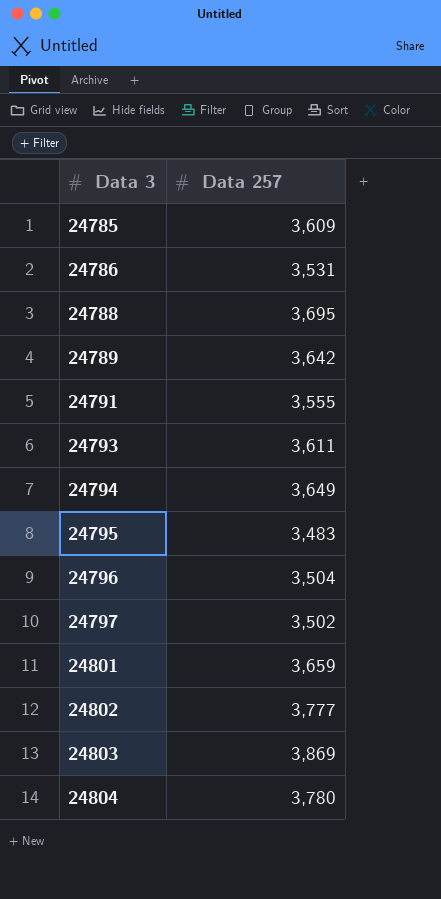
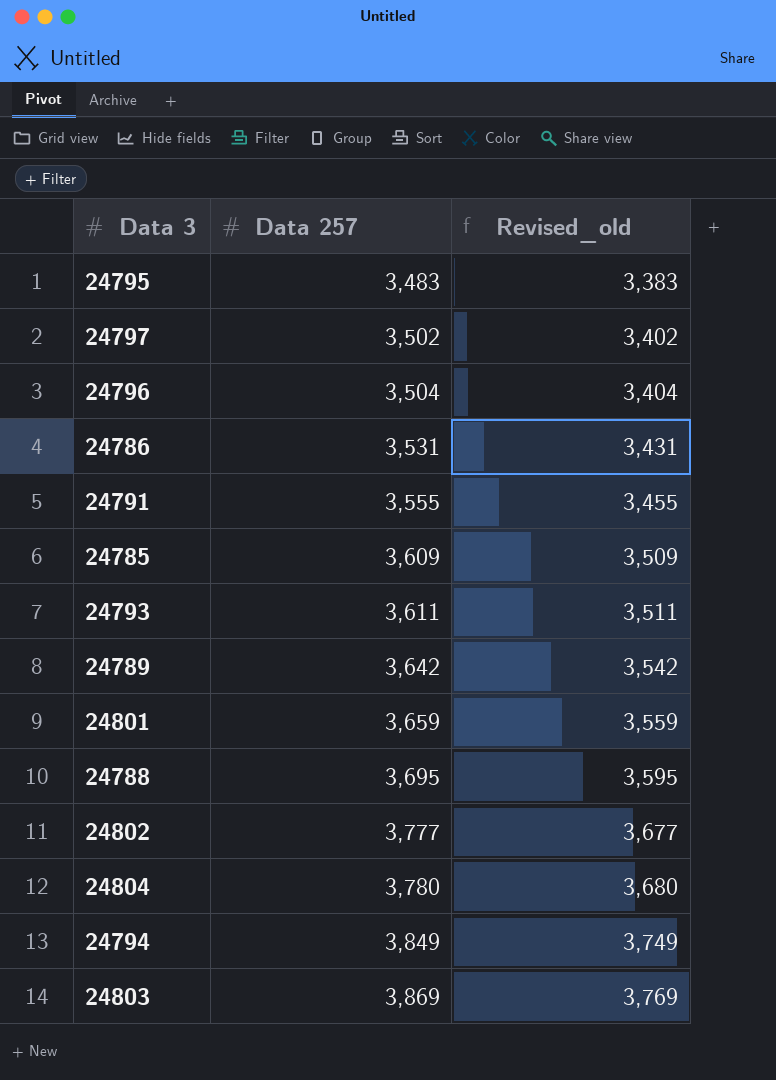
row order: Data 3 ascending -> Data 257 ascending
column Revised_old | formula: none -> [Data 257] - 100
24794 | Data 257: 3,649 -> 3,849

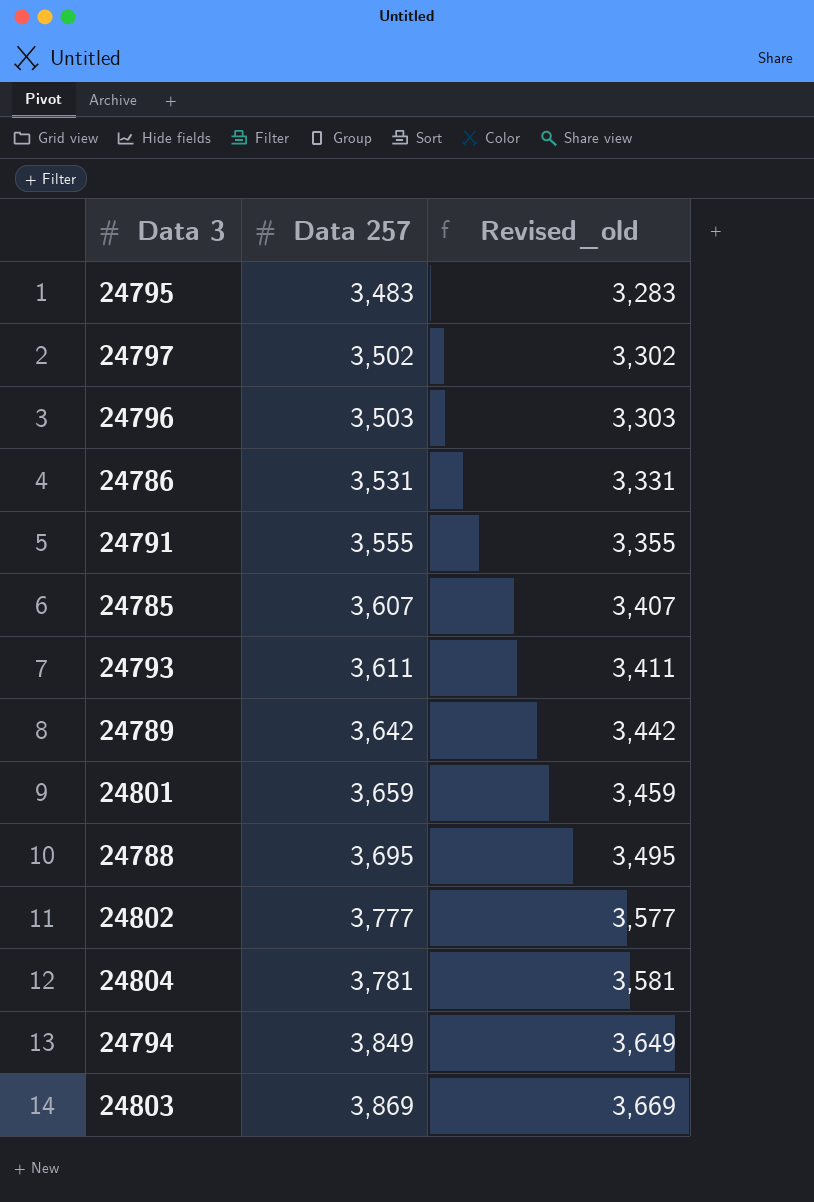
column Revised_old | formula: [Data 257] - 100 -> [Data 257] - 200
24796 | Data 257: 3,504 -> 3,503
24785 | Data 257: 3,609 -> 3,607
24804 | Data 257: 3,780 -> 3,781

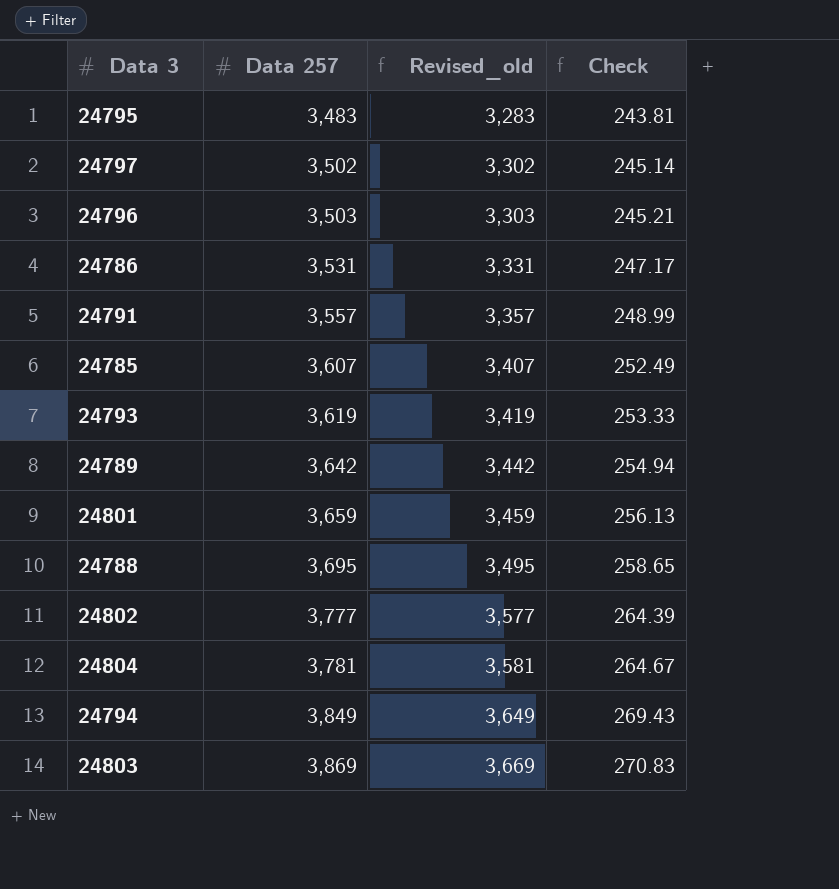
column Check | formula: none -> [Data 257] * 0.07
24791 | Data 257: 3,555 -> 3,557
24791 | Revised_old: 3,355 -> 3,357
24793 | Data 257: 3,611 -> 3,619
24793 | Revised_old: 3,411 -> 3,419

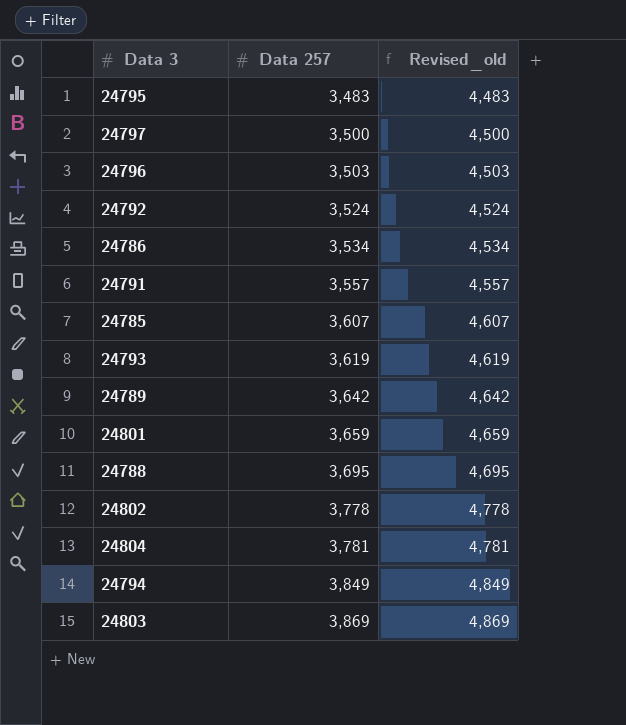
column Check | formula: [Data 257] * 0.07 -> none
column Revised_old | formula: [Data 257] - 200 -> [Data 257] + 1000
24797 | Data 257: 3,502 -> 3,500
row 24792: none -> 3,524 | 4,524
24786 | Data 257: 3,531 -> 3,534
24802 | Data 257: 3,777 -> 3,778

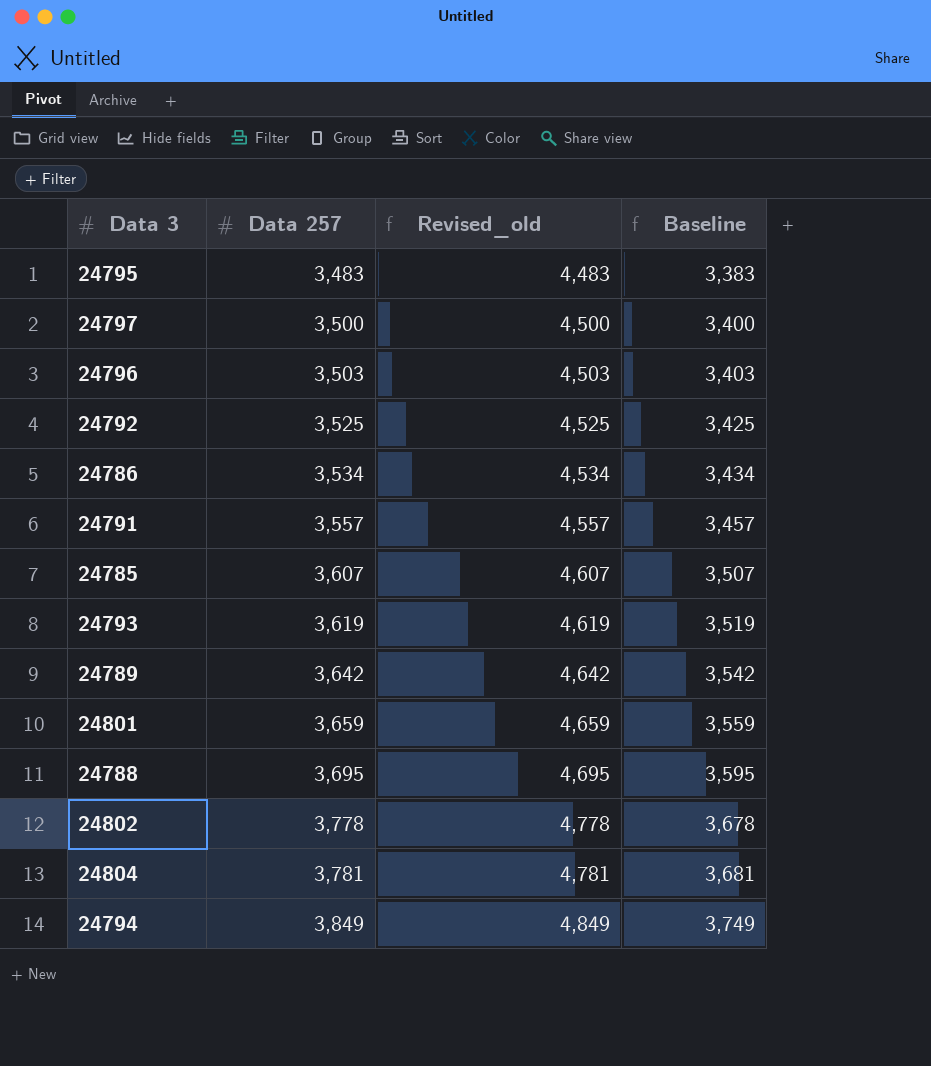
column Baseline | formula: none -> [Data 257] - 100
row 24803: 3,869 | 4,869 -> none
24792 | Data 257: 3,524 -> 3,525
24792 | Revised_old: 4,524 -> 4,525

